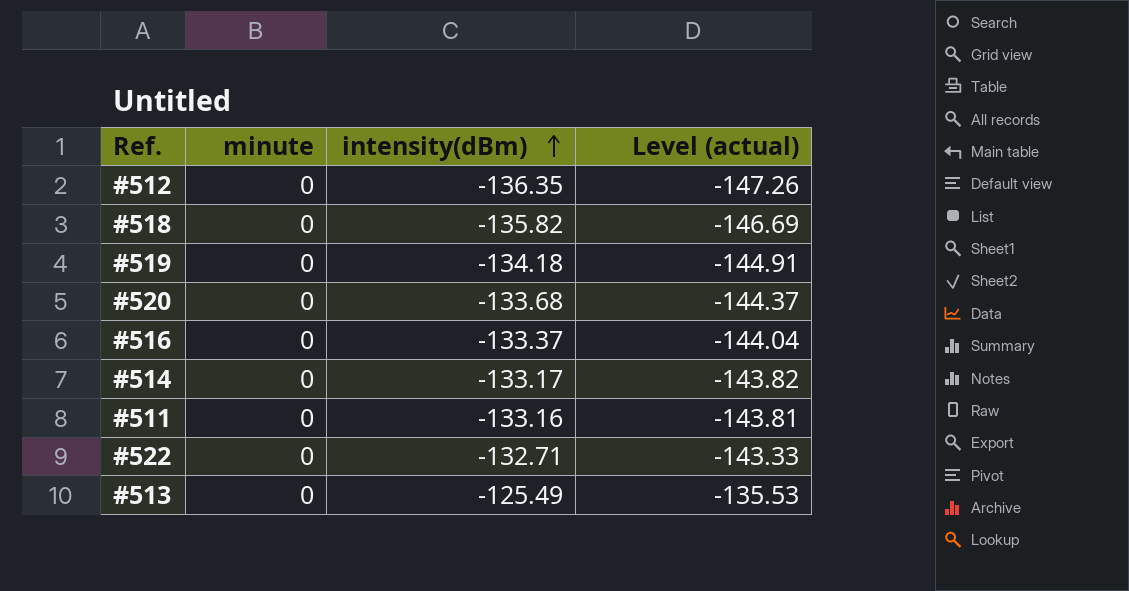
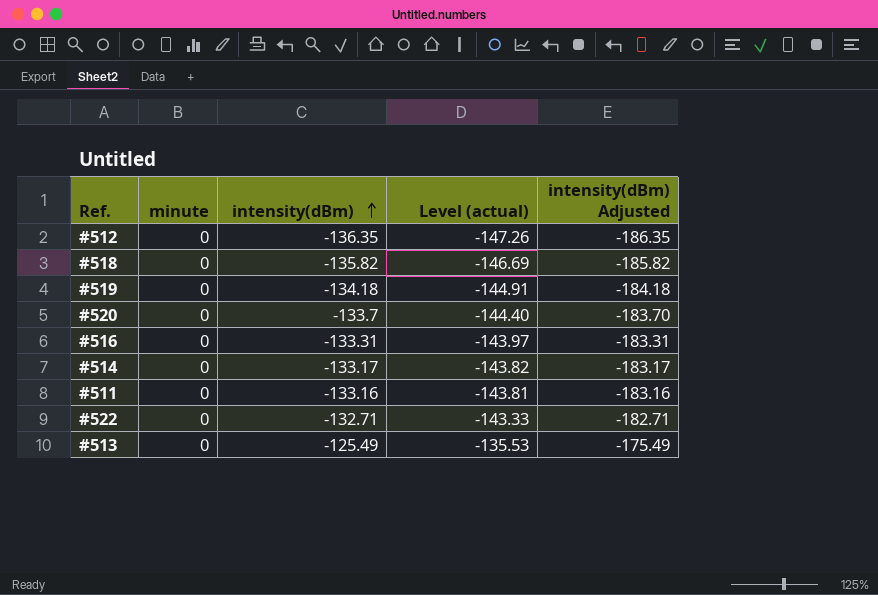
column intensity(dBm) Adjusted | formula: none -> [intensity(dBm)] - 50
#520 | intensity(dBm): -133.68 -> -133.7
#520 | Level (actual): -144.37 -> -144.40
#516 | intensity(dBm): -133.37 -> -133.31
#516 | Level (actual): -144.04 -> -143.97

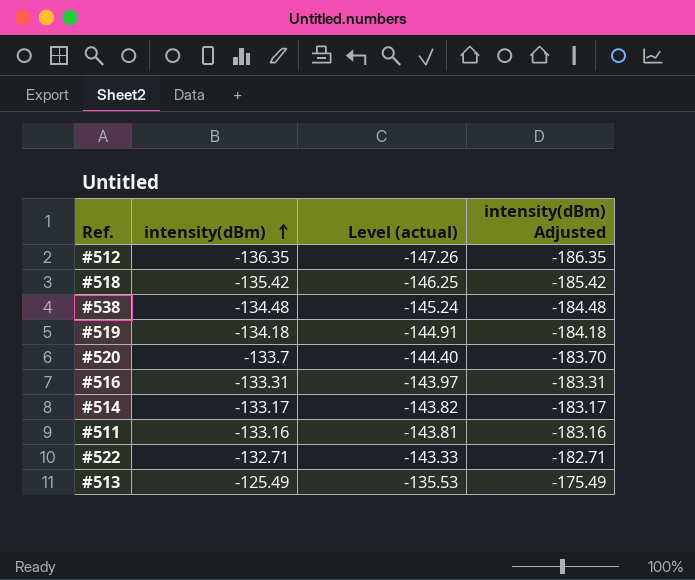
column minute | position: 2 -> none
#518 | intensity(dBm): -135.82 -> -135.42
#518 | Level (actual): -146.69 -> -146.25
#518 | intensity(dBm) Adjusted: -185.82 -> -185.42
row #538: none -> -134.48 | -145.24 | -184.48

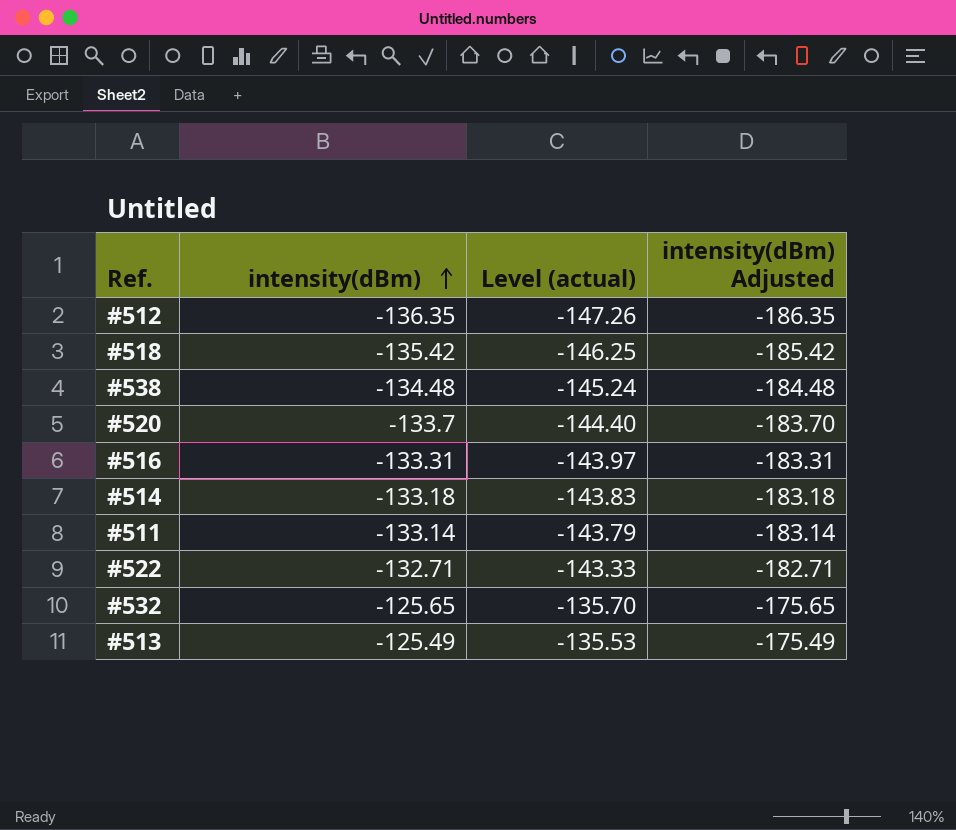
row #519: -134.18 | -144.91 | -184.18 -> none
#514 | intensity(dBm): -133.17 -> -133.18
#514 | Level (actual): -143.82 -> -143.83
#514 | intensity(dBm) Adjusted: -183.17 -> -183.18
#511 | intensity(dBm): -133.16 -> -133.14
#511 | Level (actual): -143.81 -> -143.79
#511 | intensity(dBm) Adjusted: -183.16 -> -183.14
row #532: none -> -125.65 | -135.70 | -175.65

